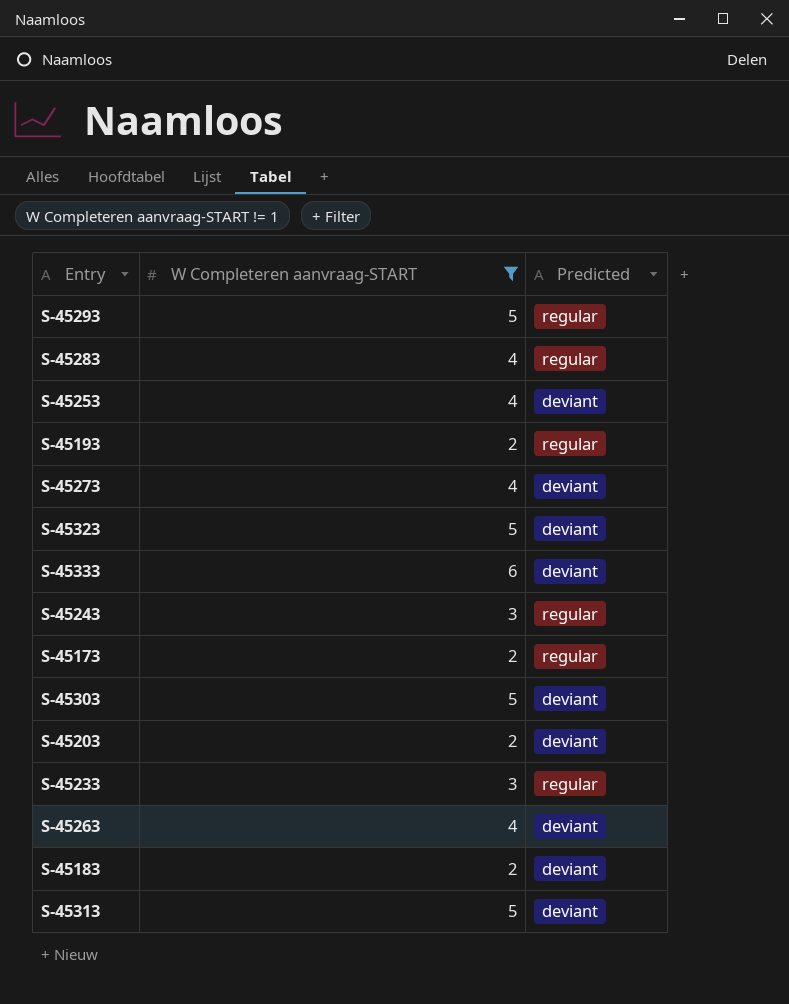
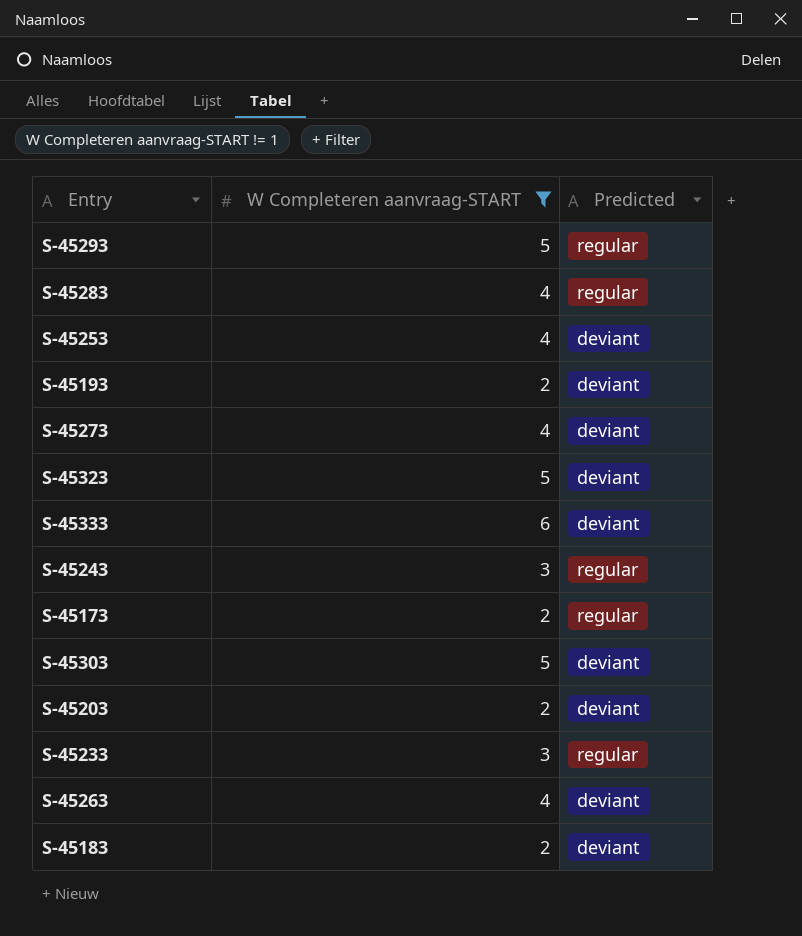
row S-45313: 5 | deviant -> none
S-45193 | Predicted: regular -> deviant

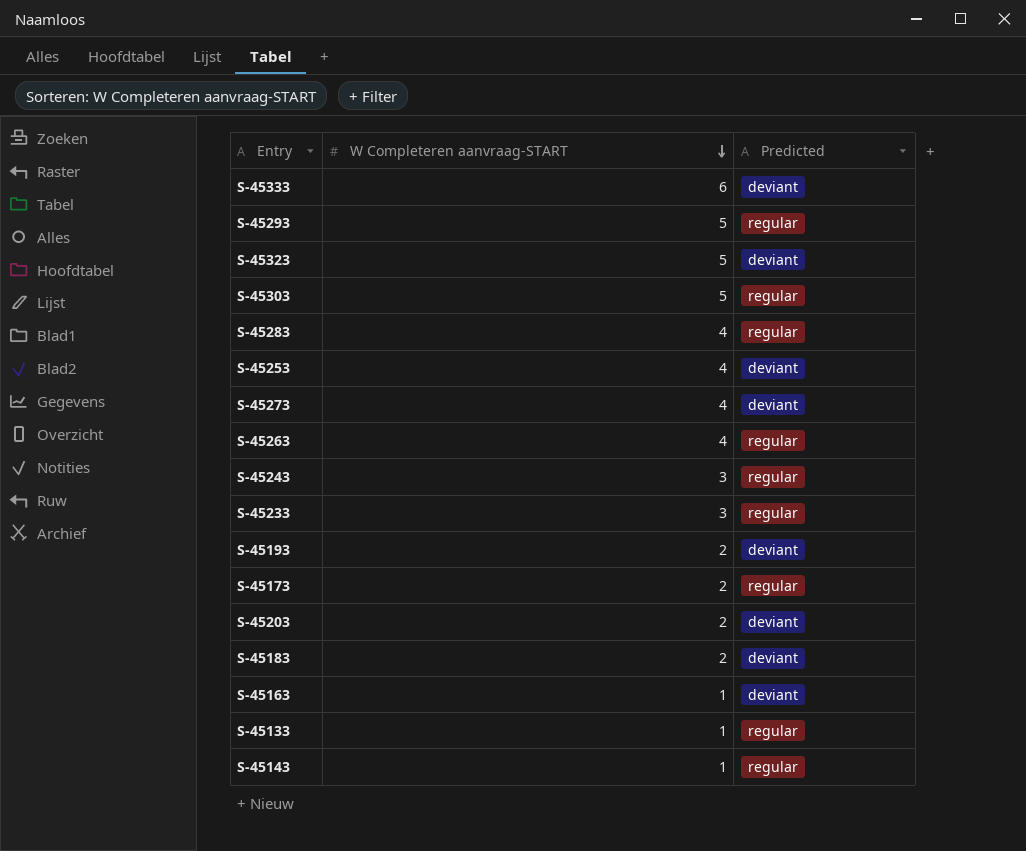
filter: W Completeren aanvraag-START != 1 -> none
row order: none -> W Completeren aanvraag-START descending
S-45303 | Predicted: deviant -> regular
S-45263 | Predicted: deviant -> regular

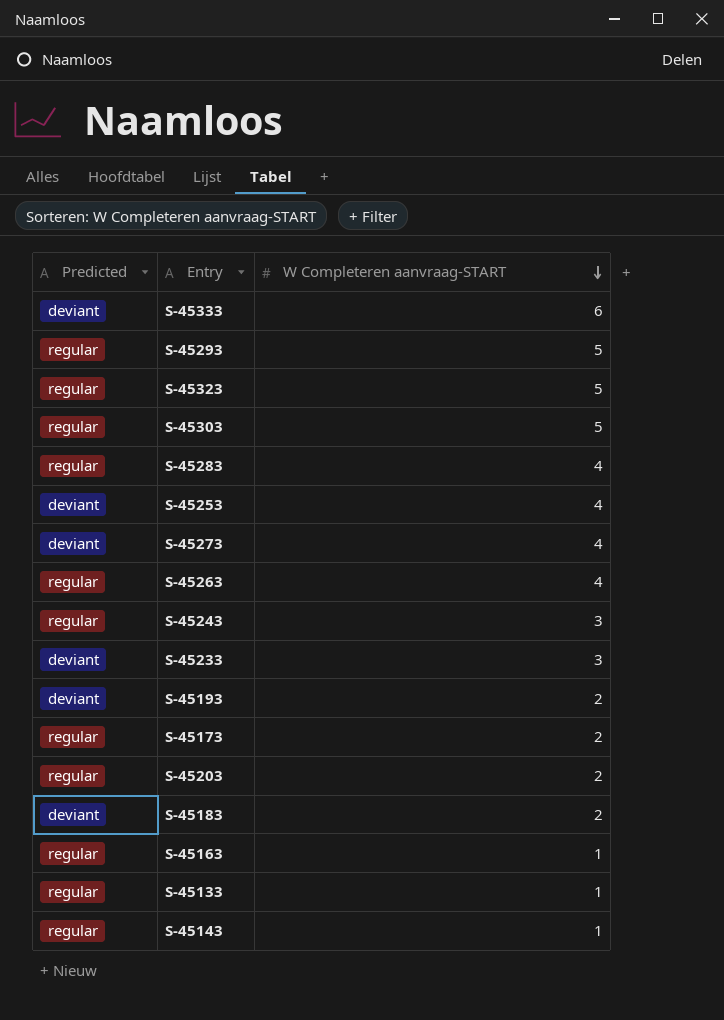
column Predicted | position: 3 -> 1
S-45323 | Predicted: deviant -> regular
S-45233 | Predicted: regular -> deviant
S-45203 | Predicted: deviant -> regular
S-45163 | Predicted: deviant -> regular

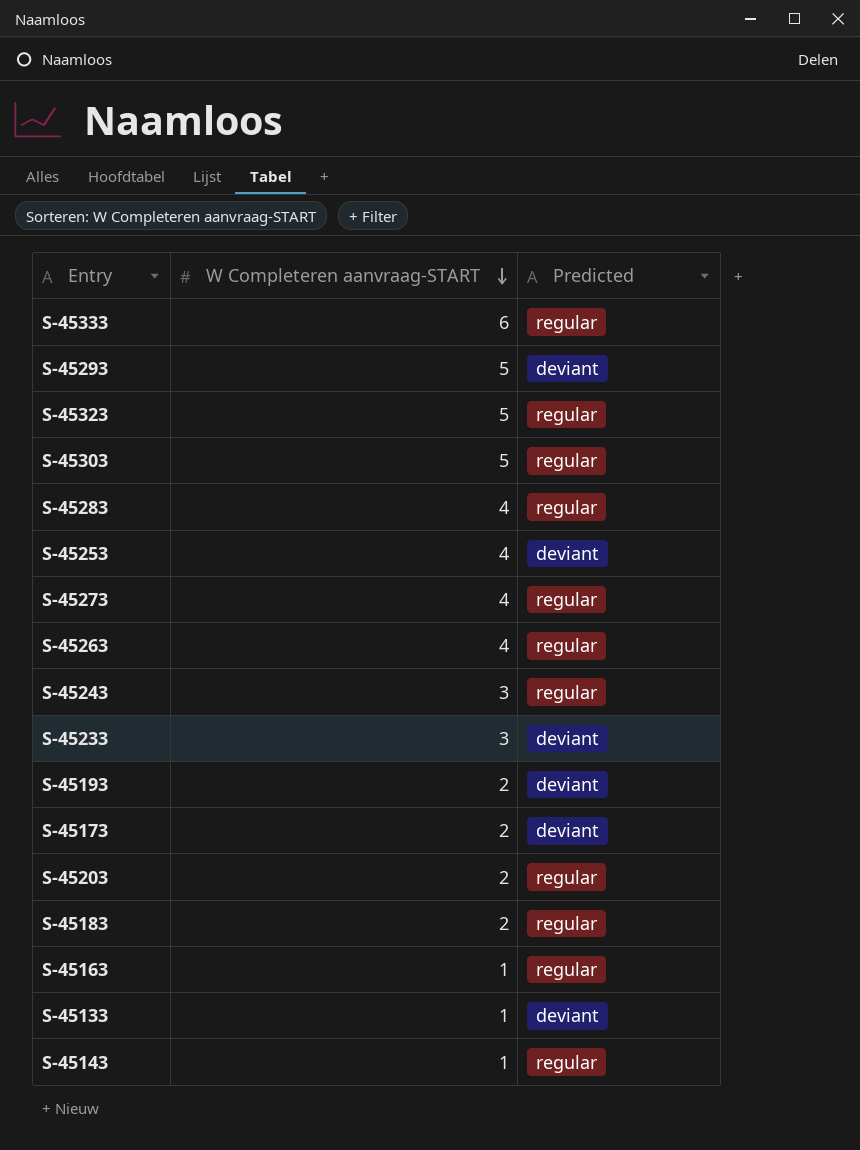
column Predicted | position: 1 -> 3
S-45333 | Predicted: deviant -> regular
S-45293 | Predicted: regular -> deviant
S-45273 | Predicted: deviant -> regular
S-45173 | Predicted: regular -> deviant
S-45183 | Predicted: deviant -> regular
S-45133 | Predicted: regular -> deviant

